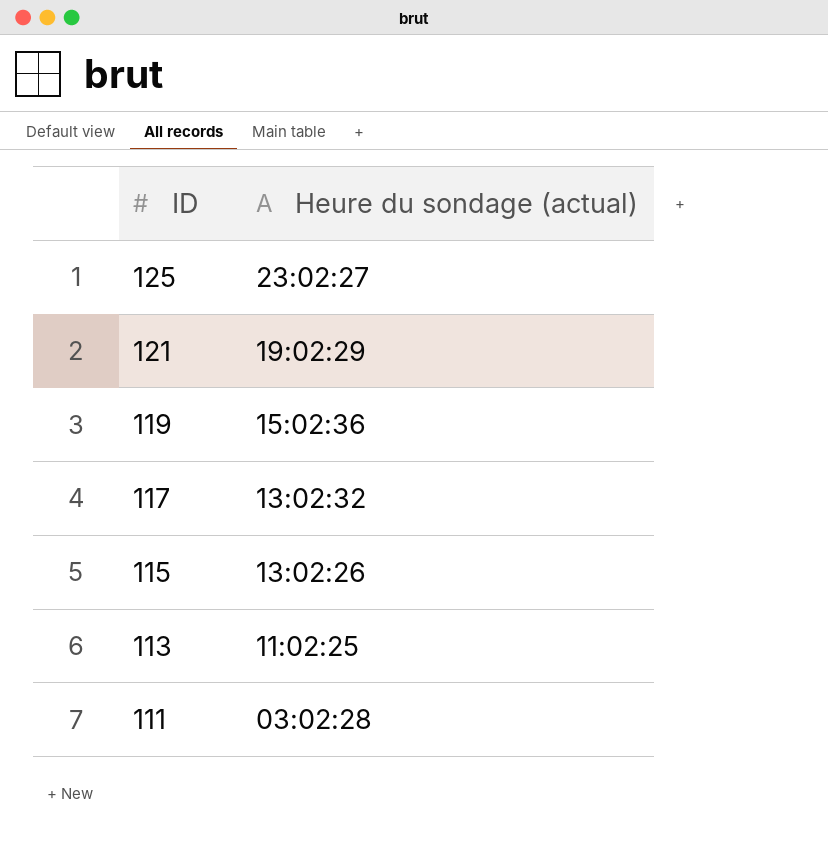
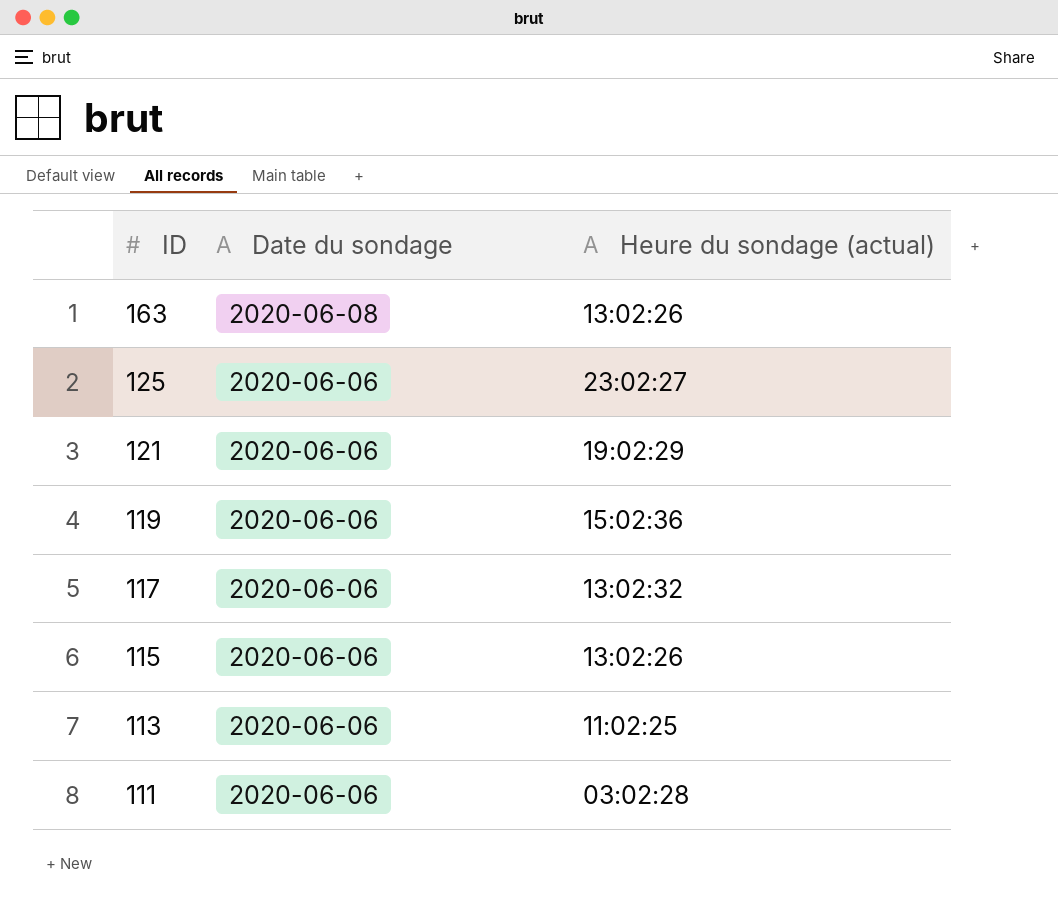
column Date du sondage | position: none -> 2
row 163: none -> 2020-06-08 | 13:02:26

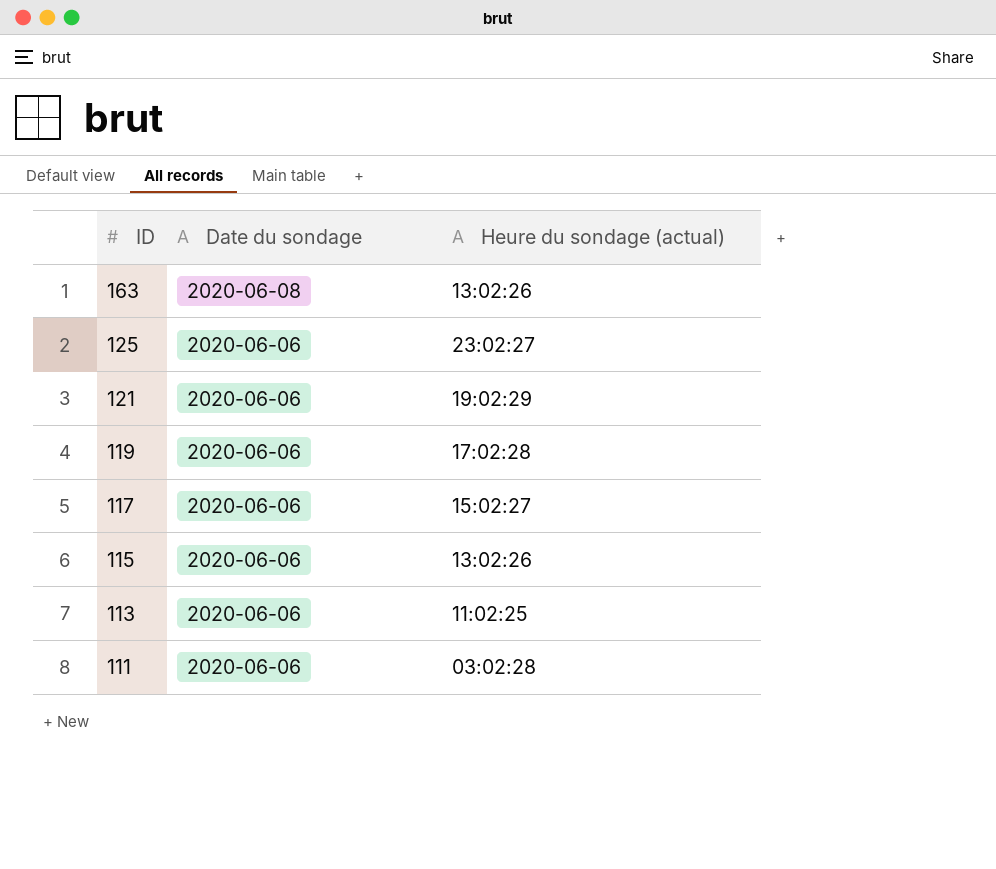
119 | Heure du sondage (actual): 15:02:36 -> 17:02:28
117 | Heure du sondage (actual): 13:02:32 -> 15:02:27

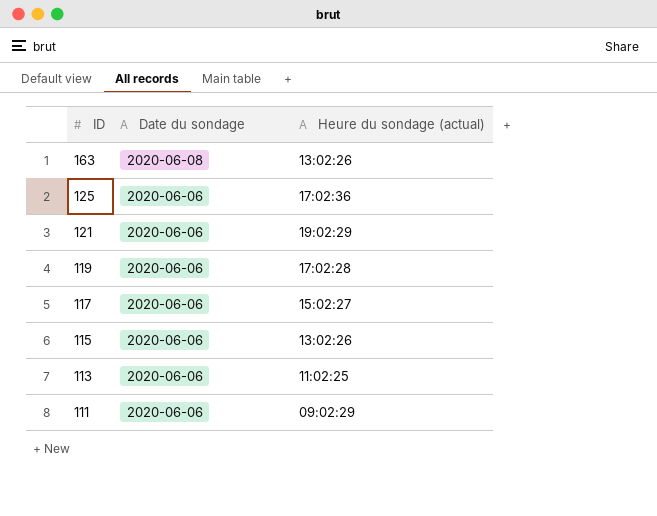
125 | Heure du sondage (actual): 23:02:27 -> 17:02:36
111 | Heure du sondage (actual): 03:02:28 -> 09:02:29

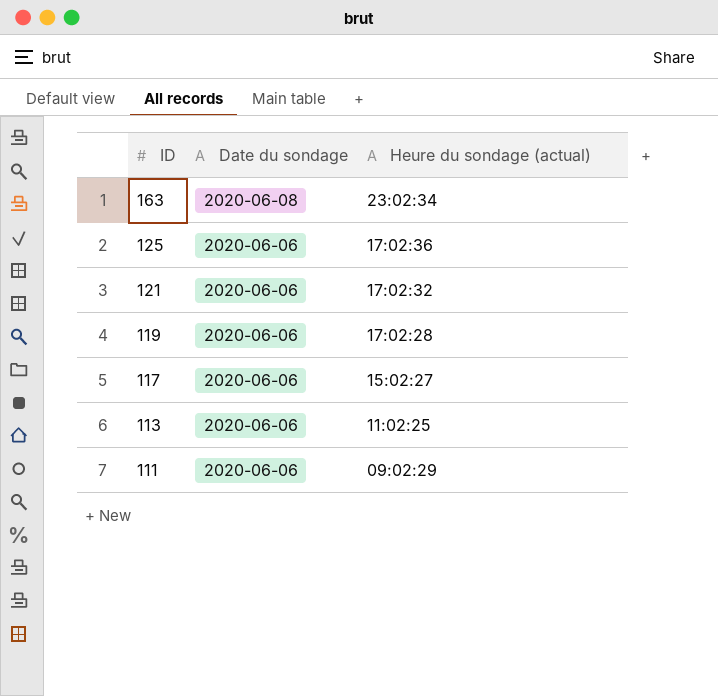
row 115: 2020-06-06 | 13:02:26 -> none
163 | Heure du sondage (actual): 13:02:26 -> 23:02:34
121 | Heure du sondage (actual): 19:02:29 -> 17:02:32

